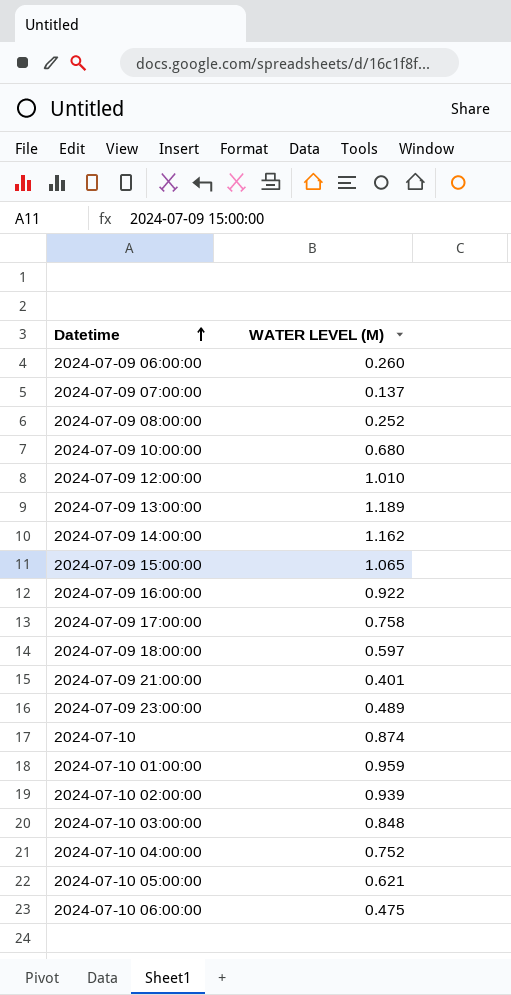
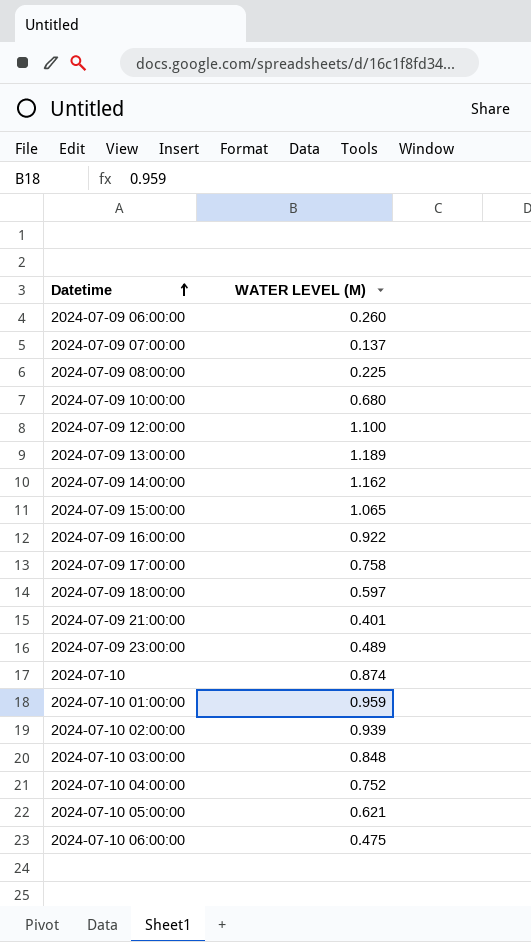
2024-07-09 08:00:00 | WATER LEVEL (M): 0.252 -> 0.225
2024-07-09 12:00:00 | WATER LEVEL (M): 1.010 -> 1.100

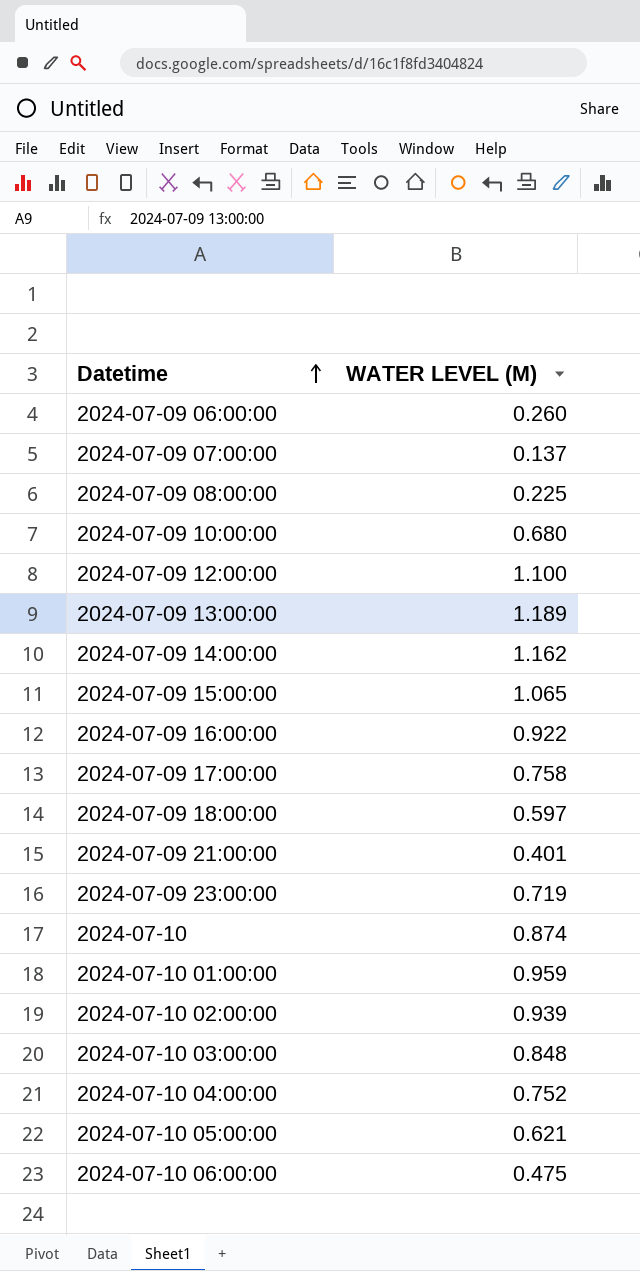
2024-07-09 23:00:00 | WATER LEVEL (M): 0.489 -> 0.719

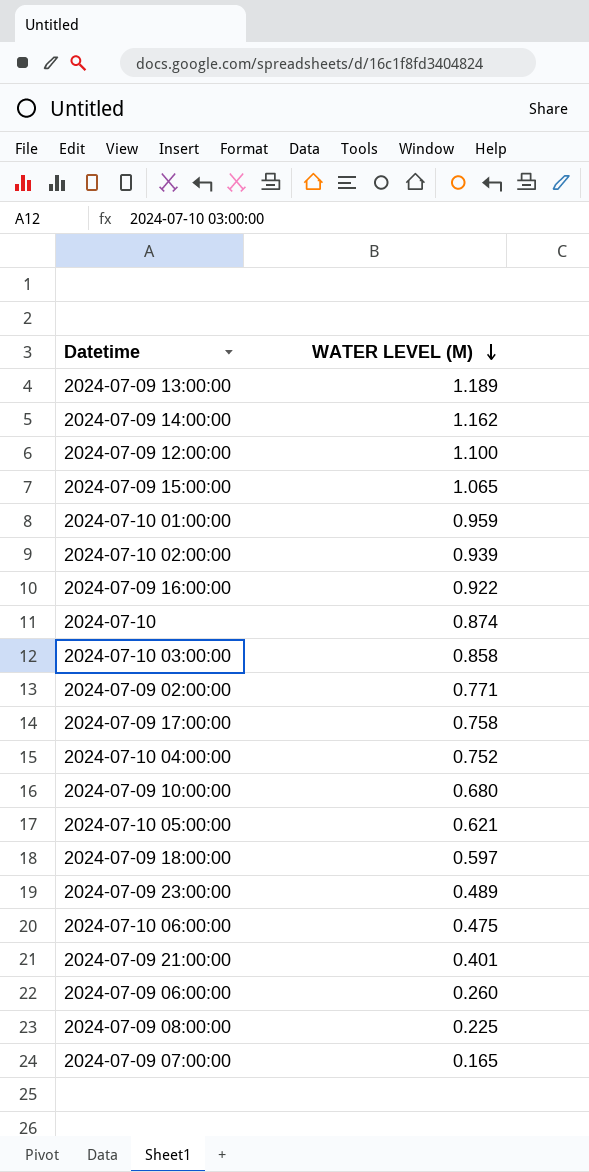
row order: Datetime ascending -> WATER LEVEL (M) descending
2024-07-10 03:00:00 | WATER LEVEL (M): 0.848 -> 0.858
row 2024-07-09 02:00:00: none -> 0.771
2024-07-09 23:00:00 | WATER LEVEL (M): 0.719 -> 0.489
2024-07-09 07:00:00 | WATER LEVEL (M): 0.137 -> 0.165

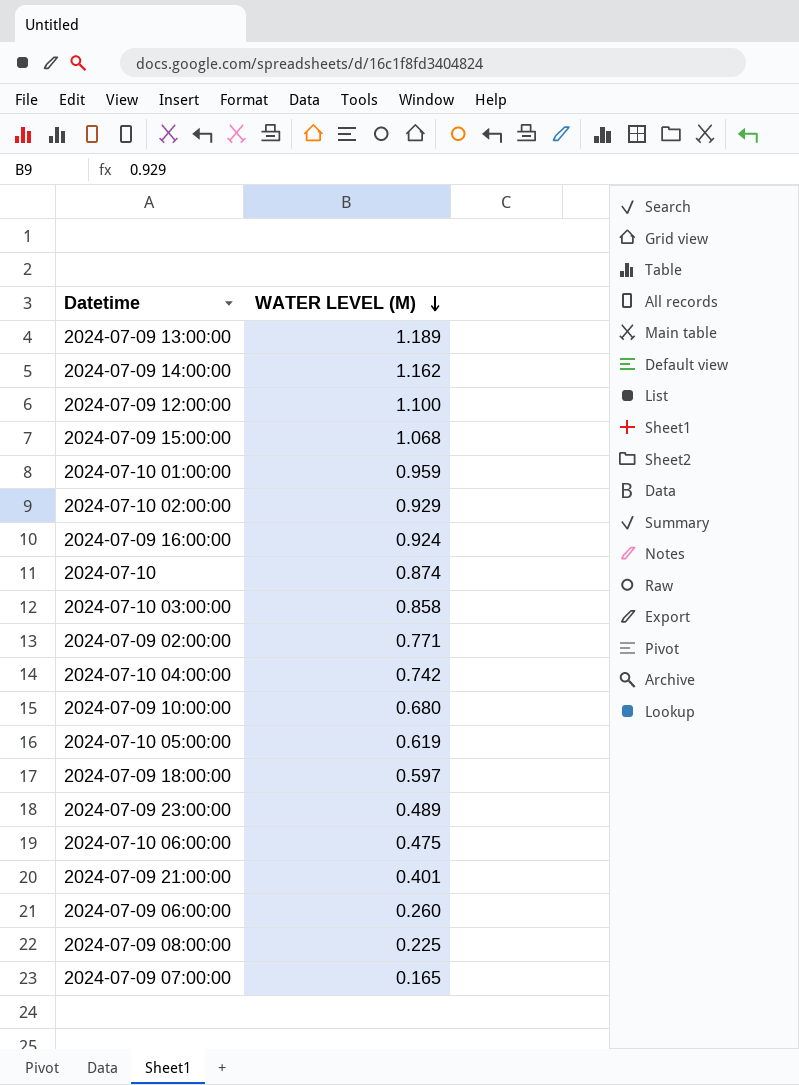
row 2024-07-09 17:00:00: 0.758 -> none
2024-07-09 15:00:00 | WATER LEVEL (M): 1.065 -> 1.068
2024-07-10 02:00:00 | WATER LEVEL (M): 0.939 -> 0.929
2024-07-09 16:00:00 | WATER LEVEL (M): 0.922 -> 0.924
2024-07-10 04:00:00 | WATER LEVEL (M): 0.752 -> 0.742
2024-07-10 05:00:00 | WATER LEVEL (M): 0.621 -> 0.619

